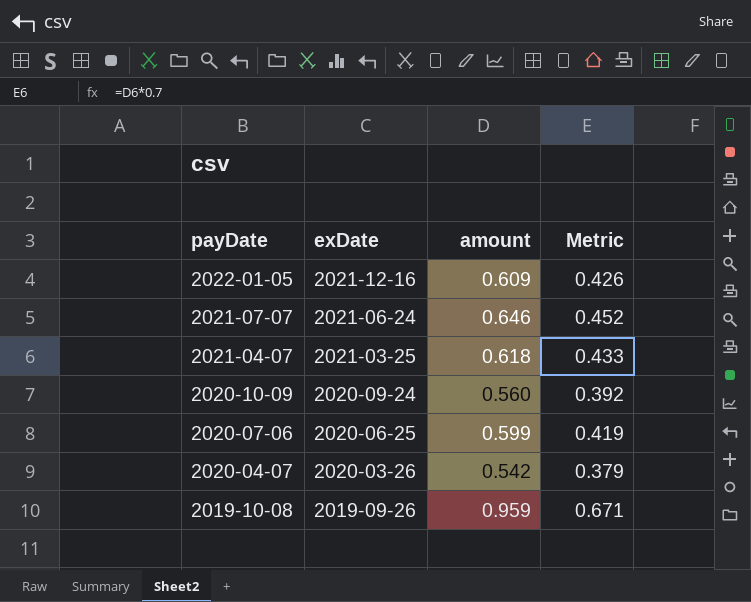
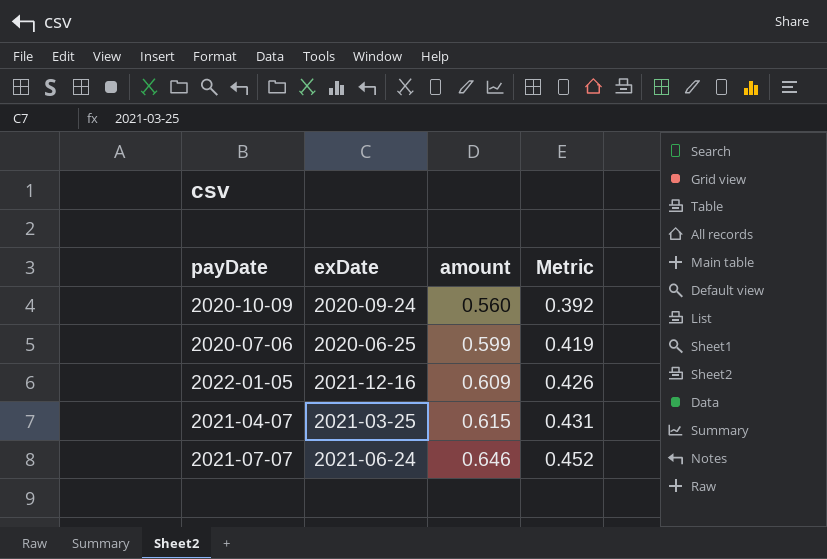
row order: payDate descending -> amount ascending
row 2020-04-07: 2020-03-26 | 0.542 | 0.379 -> none
row 2019-10-08: 2019-09-26 | 0.959 | 0.671 -> none
2021-04-07 | amount: 0.618 -> 0.615
2021-04-07 | Metric: 0.433 -> 0.431

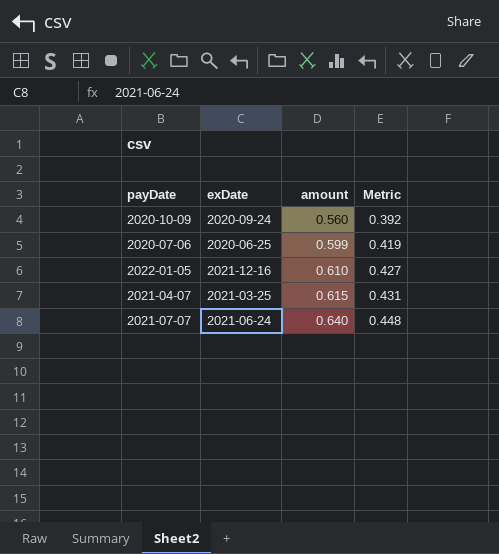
2022-01-05 | amount: 0.609 -> 0.610
2022-01-05 | Metric: 0.426 -> 0.427
2021-07-07 | amount: 0.646 -> 0.640
2021-07-07 | Metric: 0.452 -> 0.448

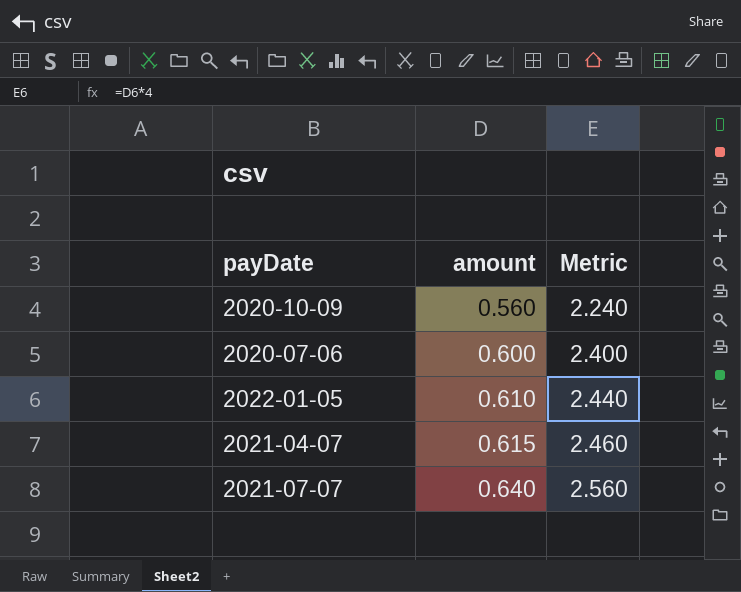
column exDate | position: 2 -> none
column Metric | formula: [amount] * 0.7 -> [amount] * 4
2020-07-06 | amount: 0.599 -> 0.600

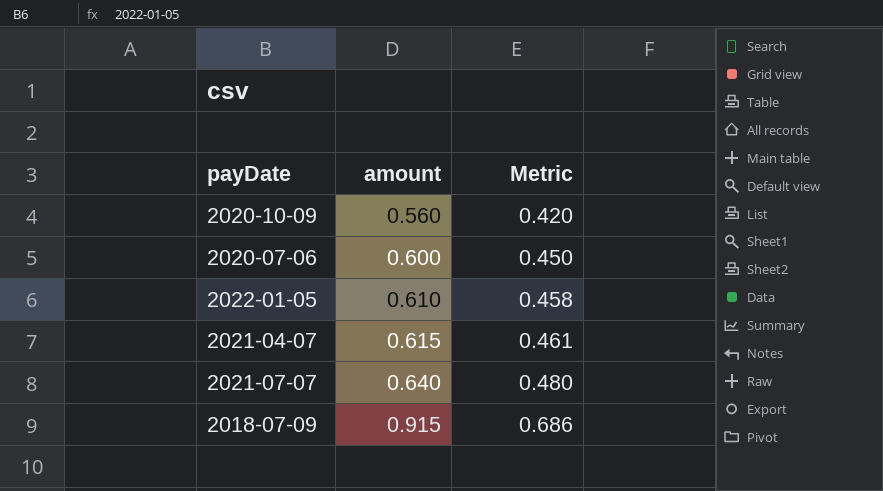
column Metric | formula: [amount] * 4 -> [amount] * 0.75
row 2018-07-09: none -> 0.915 | 0.686

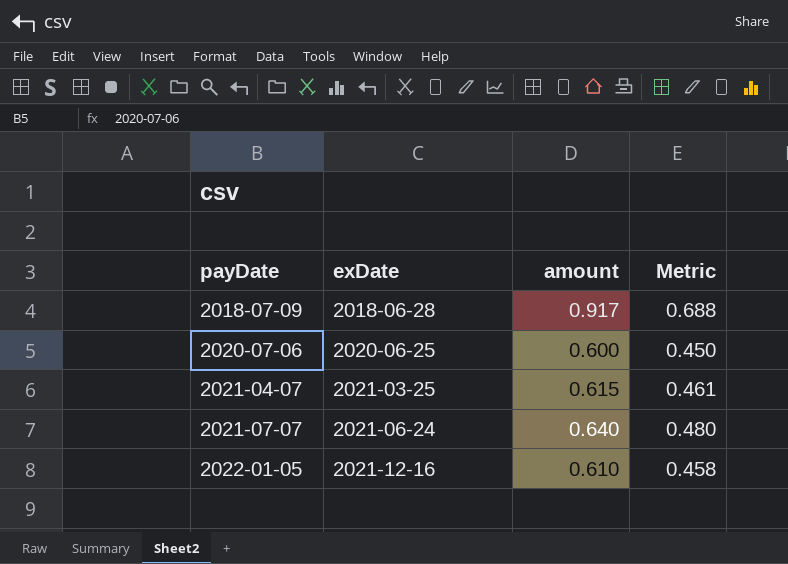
row order: amount ascending -> payDate ascending
column exDate | position: none -> 2
row 2020-10-09: 0.560 | 0.420 -> none
2018-07-09 | amount: 0.915 -> 0.917
2018-07-09 | Metric: 0.686 -> 0.688

